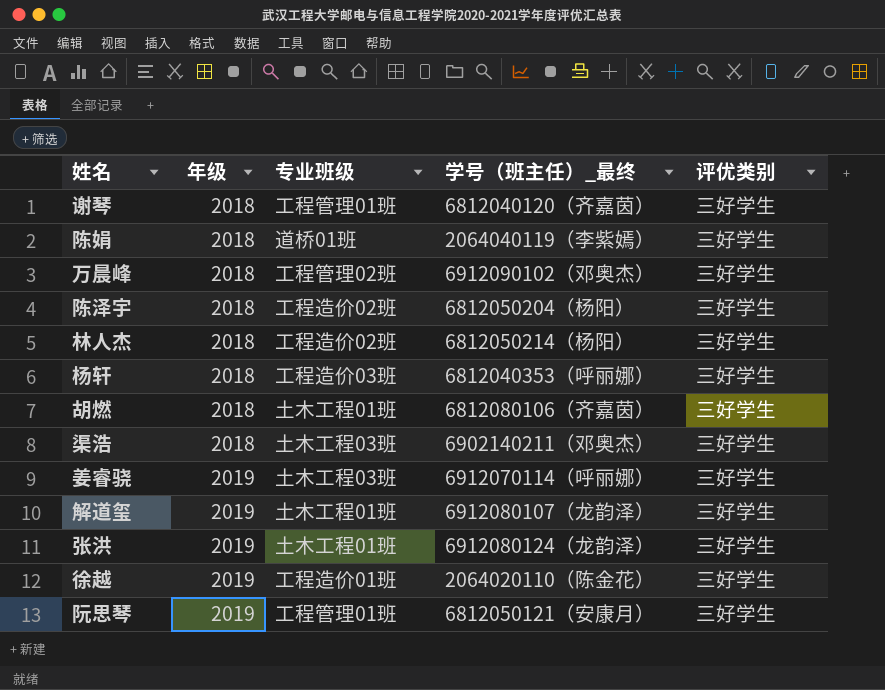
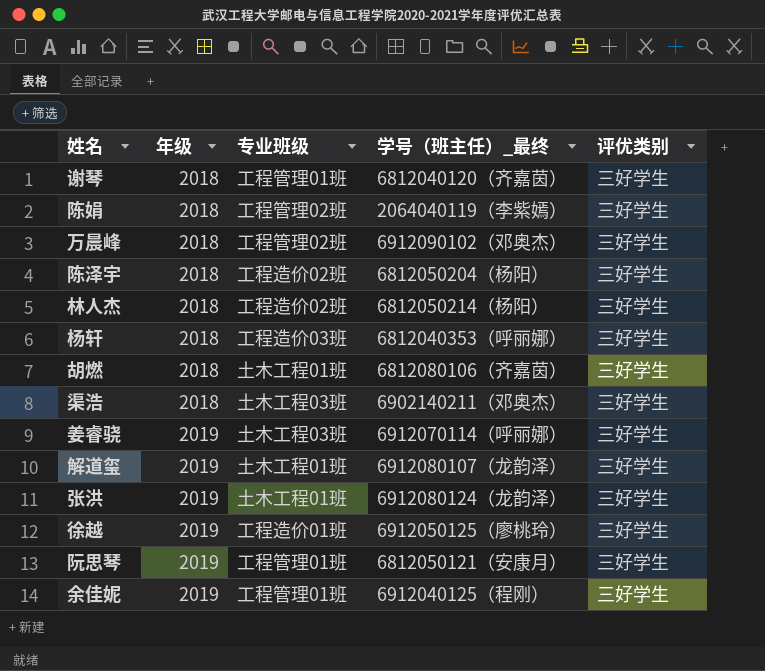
陈娟 | 专业班级: 道桥01班 -> 工程管理02班
徐越 | 学号（班主任）_最终: 2064020110（陈金花） -> 6912050125（廖桃玲）
row 余佳妮: none -> 2019 | 工程管理01班 | 6912040125（程刚） | 三好学生

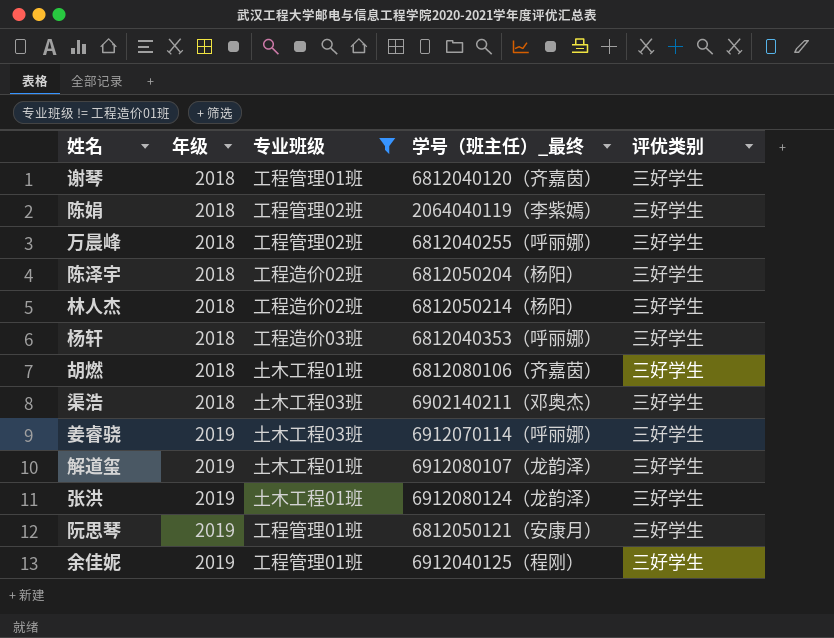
filter: none -> 专业班级 != 工程造价01班
万晨峰 | 学号（班主任）_最终: 6912090102（邓奥杰） -> 6812040255（呼丽娜）

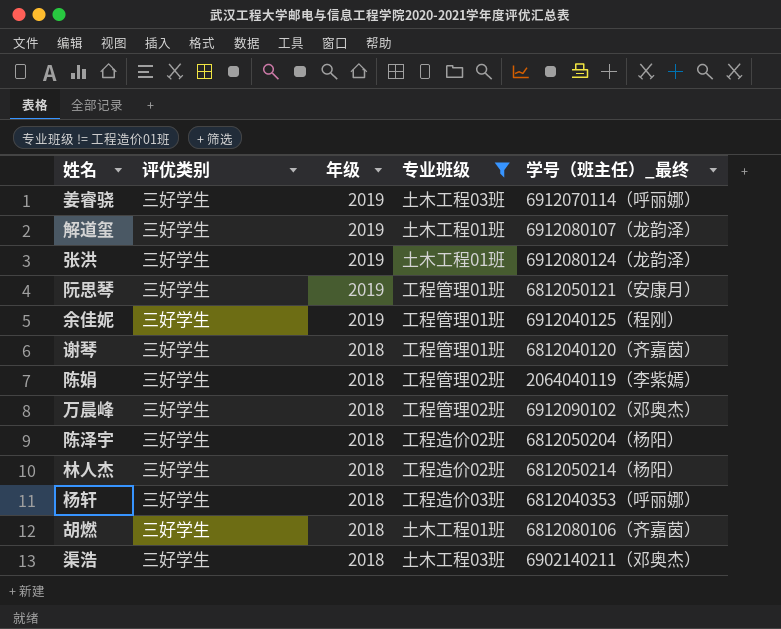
row order: 年级 ascending -> 年级 descending
column 评优类别 | position: 5 -> 2
万晨峰 | 学号（班主任）_最终: 6812040255（呼丽娜） -> 6912090102（邓奥杰）

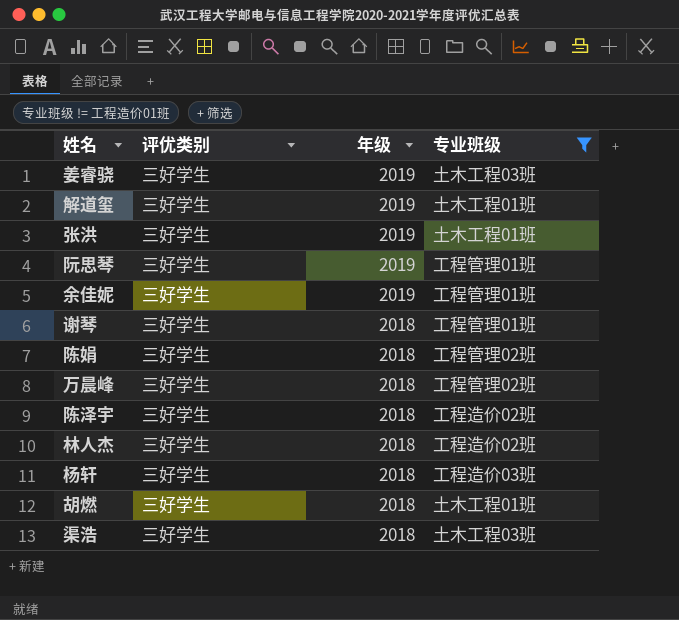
column 学号（班主任）_最终 | position: 5 -> none

